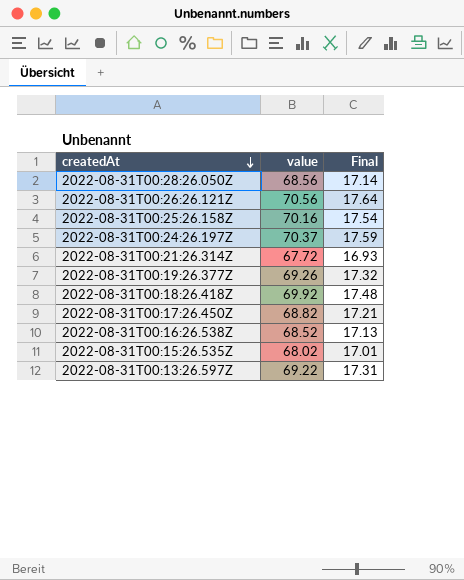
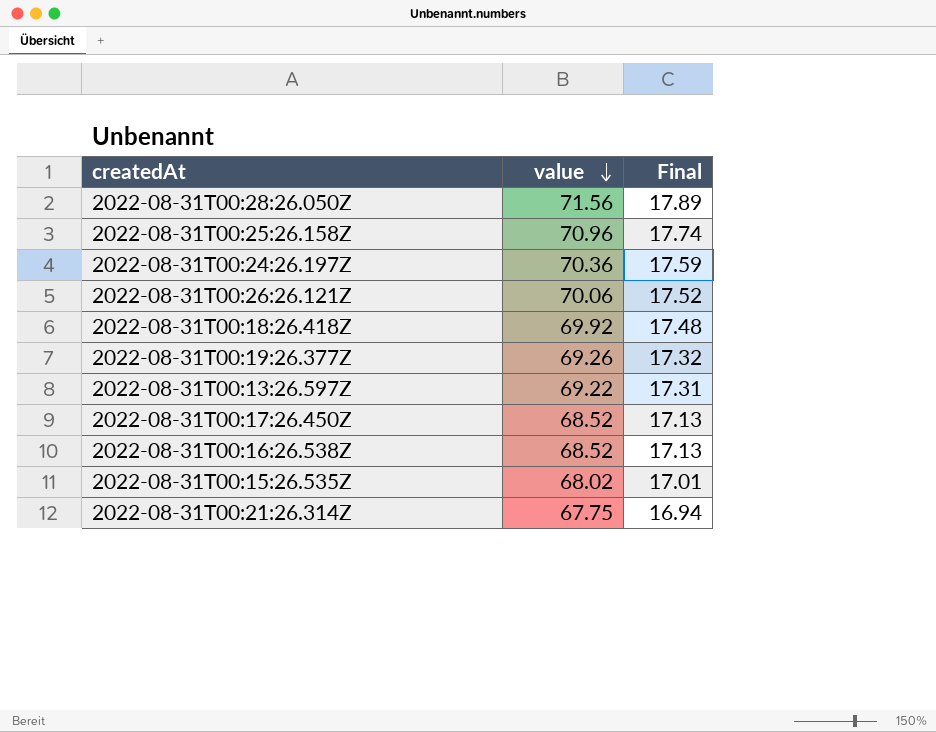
row order: createdAt descending -> value descending
2022-08-31T00:28:26.050Z | value: 68.56 -> 71.56
2022-08-31T00:28:26.050Z | Final: 17.14 -> 17.89
2022-08-31T00:25:26.158Z | value: 70.16 -> 70.96
2022-08-31T00:25:26.158Z | Final: 17.54 -> 17.74
2022-08-31T00:24:26.197Z | value: 70.37 -> 70.36
2022-08-31T00:26:26.121Z | value: 70.56 -> 70.06
2022-08-31T00:26:26.121Z | Final: 17.64 -> 17.52
2022-08-31T00:17:26.450Z | value: 68.82 -> 68.52
2022-08-31T00:17:26.450Z | Final: 17.21 -> 17.13
2022-08-31T00:21:26.314Z | value: 67.72 -> 67.75
2022-08-31T00:21:26.314Z | Final: 16.93 -> 16.94

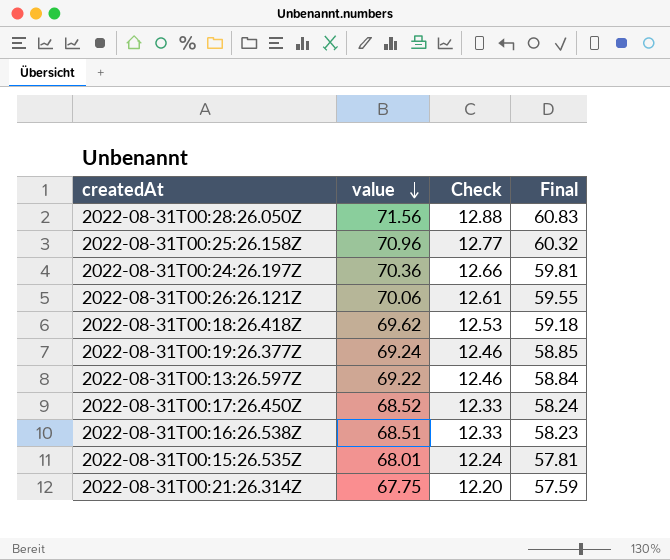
column Check | formula: none -> [value] * 0.18
column Final | formula: [value] * 0.25 -> [value] * 0.85
2022-08-31T00:18:26.418Z | value: 69.92 -> 69.62
2022-08-31T00:19:26.377Z | value: 69.26 -> 69.24
2022-08-31T00:16:26.538Z | value: 68.52 -> 68.51
2022-08-31T00:15:26.535Z | value: 68.02 -> 68.01

